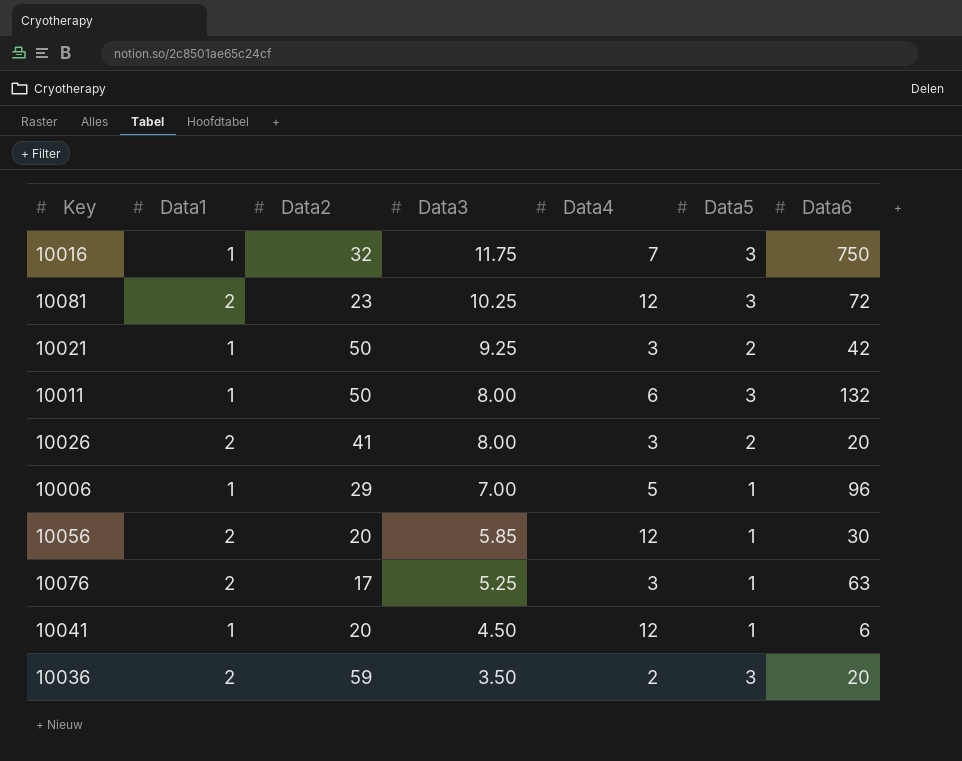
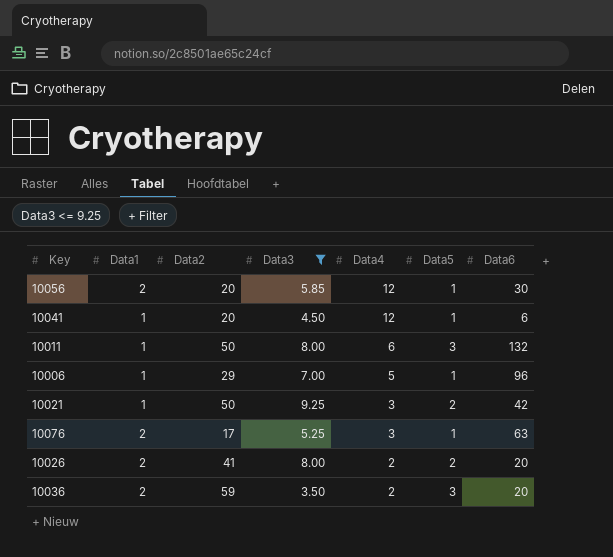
filter: none -> Data3 <= 9.25
row order: Data3 descending -> Data4 descending
10026 | Data4: 3 -> 2

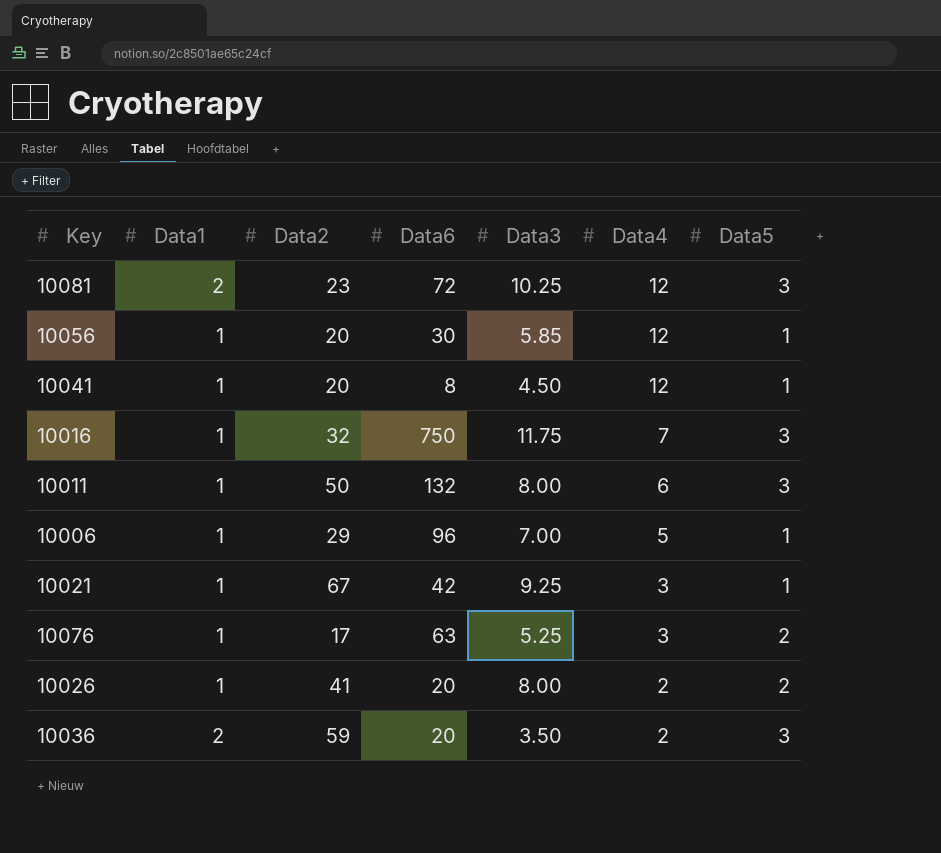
filter: Data3 <= 9.25 -> none
column Data6 | position: 7 -> 4
10056 | Data1: 2 -> 1
10041 | Data6: 6 -> 8
10021 | Data2: 50 -> 67
10021 | Data5: 2 -> 1
10076 | Data1: 2 -> 1
10076 | Data5: 1 -> 2
10026 | Data1: 2 -> 1

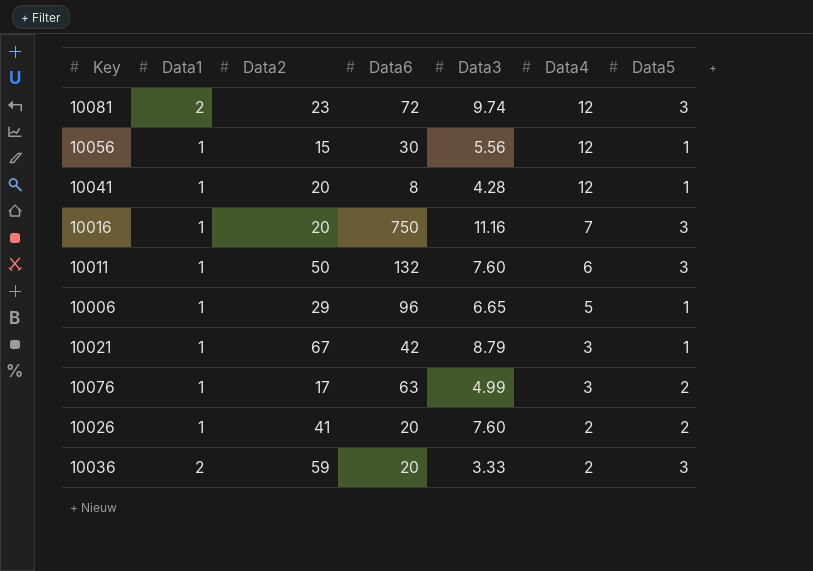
10081 | Data3: 10.25 -> 9.74
10056 | Data2: 20 -> 15
10056 | Data3: 5.85 -> 5.56
10041 | Data3: 4.50 -> 4.28
10016 | Data2: 32 -> 20
10016 | Data3: 11.75 -> 11.16
10011 | Data3: 8.00 -> 7.60
10006 | Data3: 7.00 -> 6.65
10021 | Data3: 9.25 -> 8.79
10076 | Data3: 5.25 -> 4.99
10026 | Data3: 8.00 -> 7.60
10036 | Data3: 3.50 -> 3.33

